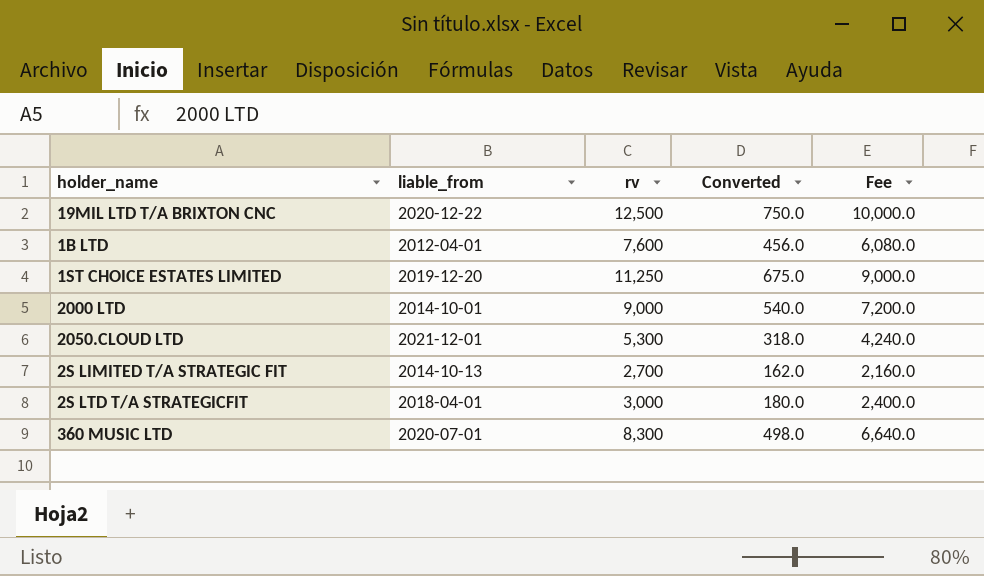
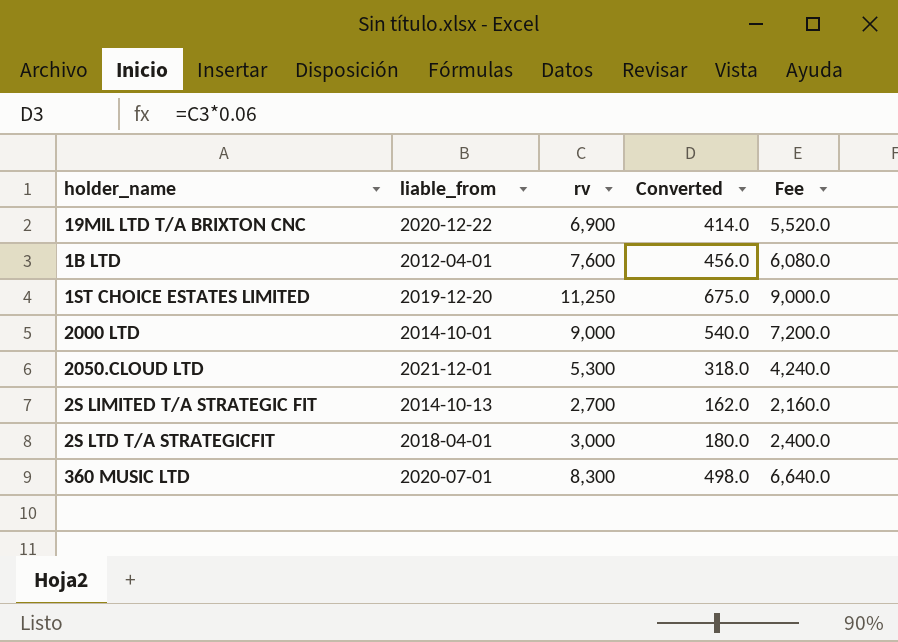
19MIL LTD T/A BRIXTON CNC | rv: 12,500 -> 6,900
19MIL LTD T/A BRIXTON CNC | Converted: 750.0 -> 414.0
19MIL LTD T/A BRIXTON CNC | Fee: 10,000.0 -> 5,520.0

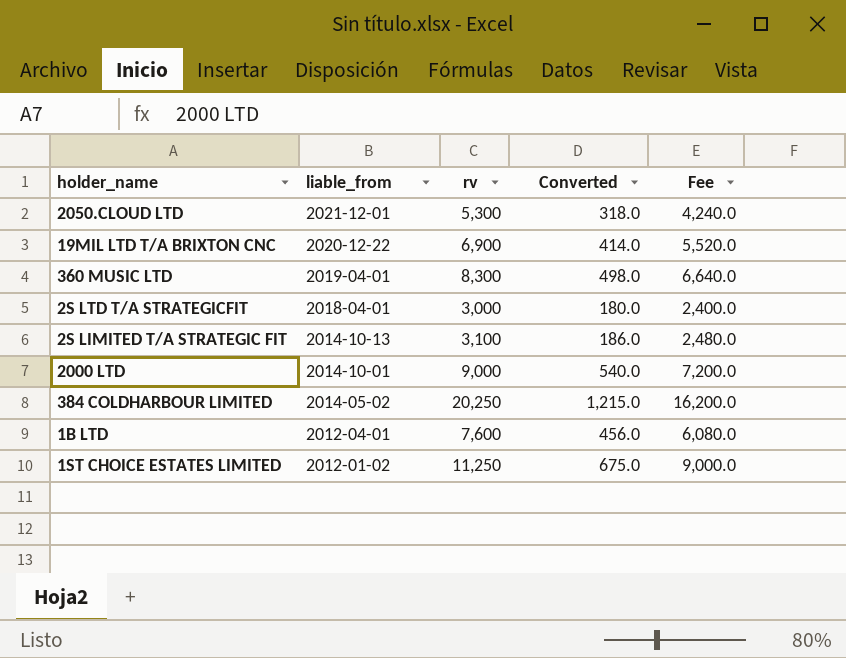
row order: none -> liable_from descending
360 MUSIC LTD | liable_from: 2020-07-01 -> 2019-04-01
2S LIMITED T/A STRATEGIC FIT | rv: 2,700 -> 3,100
2S LIMITED T/A STRATEGIC FIT | Converted: 162.0 -> 186.0
2S LIMITED T/A STRATEGIC FIT | Fee: 2,160.0 -> 2,480.0
row 384 COLDHARBOUR LIMITED: none -> 2014-05-02 | 20,250 | 1,215.0 | 16,200.0
1ST CHOICE ESTATES LIMITED | liable_from: 2019-12-20 -> 2012-01-02

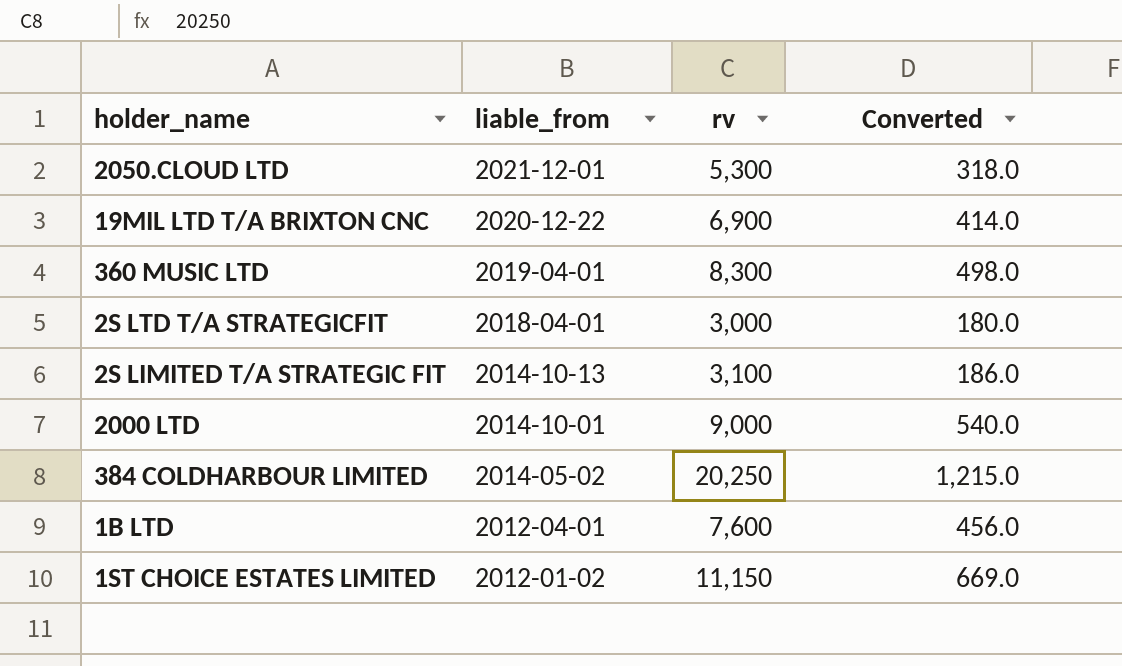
column Fee | formula: [rv] * 0.8 -> none
1ST CHOICE ESTATES LIMITED | rv: 11,250 -> 11,150
1ST CHOICE ESTATES LIMITED | Converted: 675.0 -> 669.0

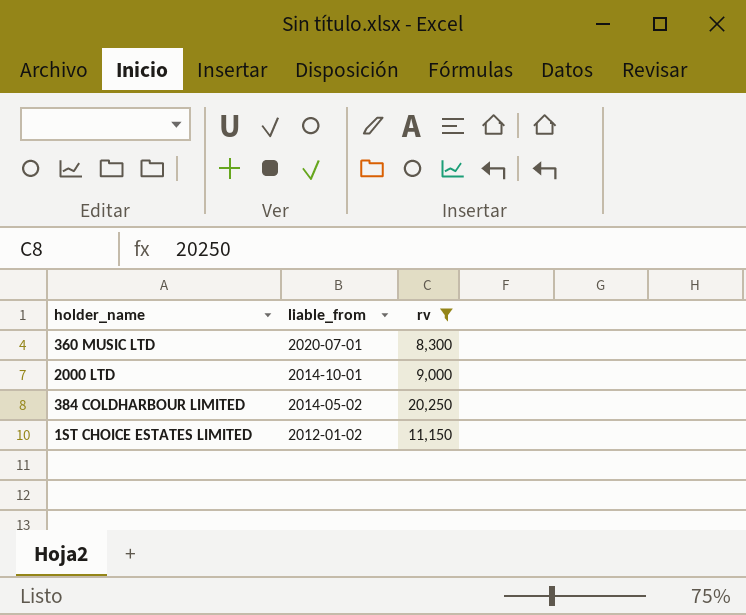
filter: none -> rv >= 8,300
column Converted | formula: [rv] * 0.06 -> none
360 MUSIC LTD | liable_from: 2019-04-01 -> 2020-07-01

